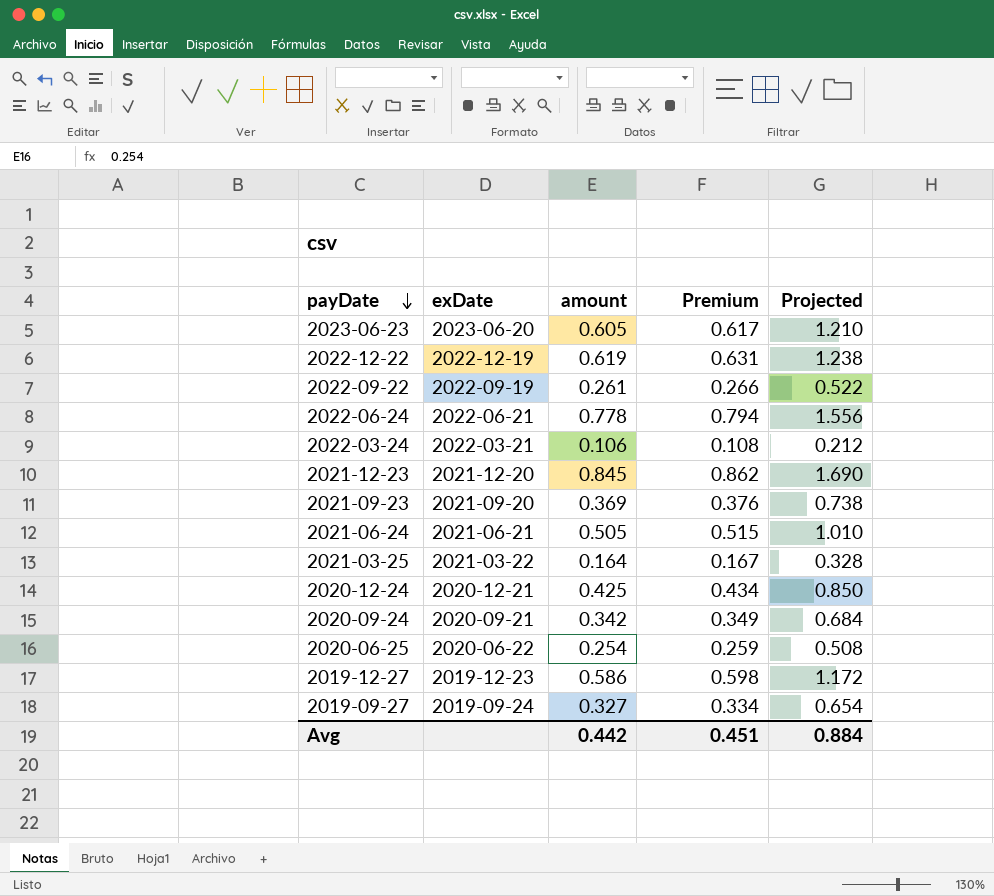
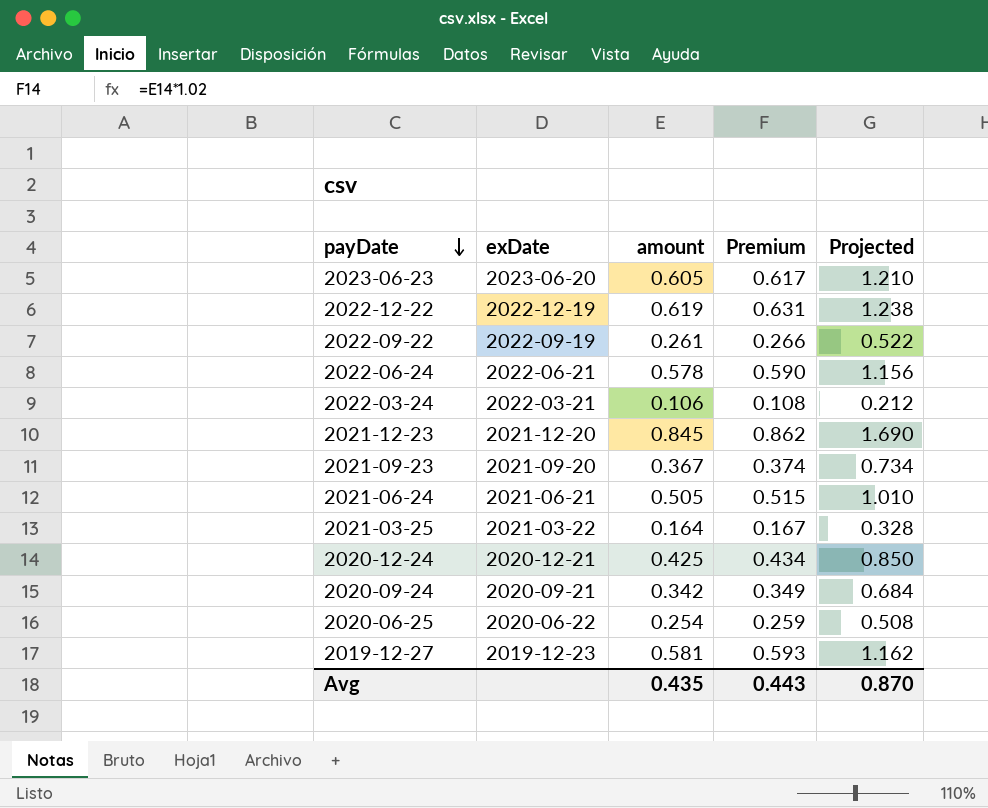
row 2019-09-27: 2019-09-24 | 0.327 | 0.334 | 0.654 -> none
2022-06-24 | amount: 0.778 -> 0.578
2022-06-24 | Premium: 0.794 -> 0.590
2022-06-24 | Projected: 1.556 -> 1.156
2021-09-23 | amount: 0.369 -> 0.367
2021-09-23 | Premium: 0.376 -> 0.374
2021-09-23 | Projected: 0.738 -> 0.734
2019-12-27 | amount: 0.586 -> 0.581
2019-12-27 | Premium: 0.598 -> 0.593
2019-12-27 | Projected: 1.172 -> 1.162
Avg | amount: 0.442 -> 0.435
Avg | Premium: 0.451 -> 0.443
Avg | Projected: 0.884 -> 0.870

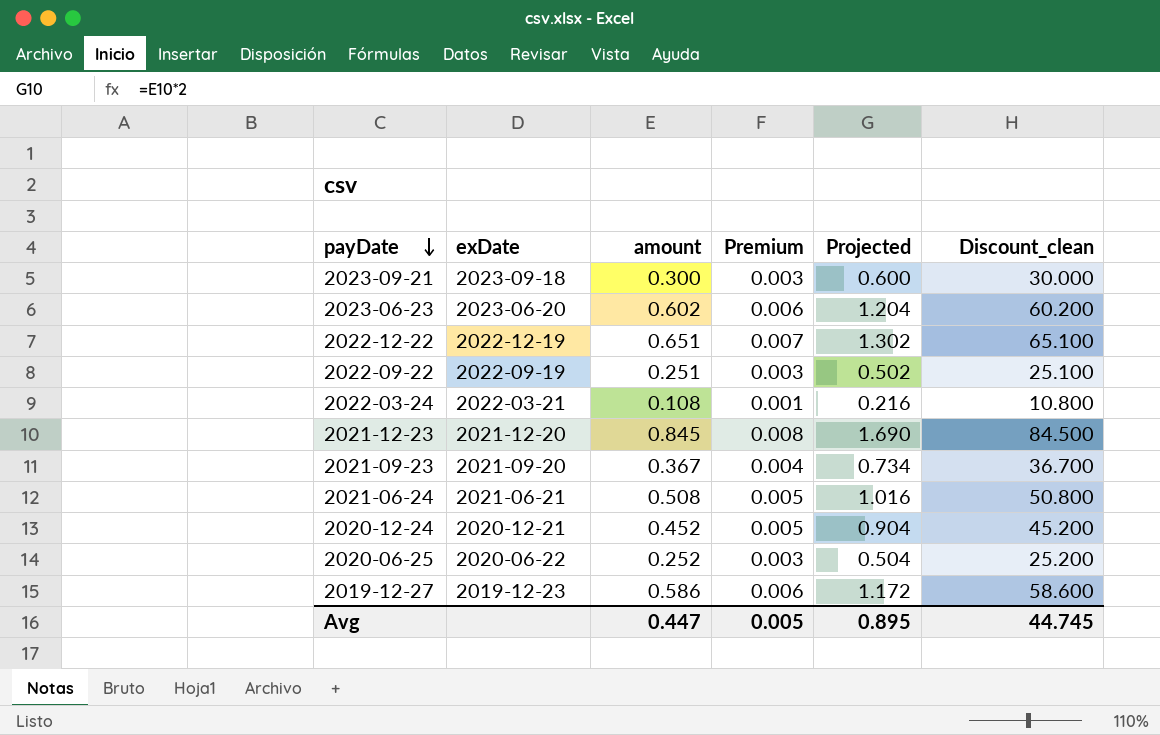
column Premium | formula: [amount] * 1.02 -> [amount] * 0.01
column Discount_clean | formula: none -> [amount] * 100
row 2022-06-24: 2022-06-21 | 0.578 | 0.590 | 1.156 -> none
row 2021-03-25: 2021-03-22 | 0.164 | 0.167 | 0.328 -> none
row 2020-09-24: 2020-09-21 | 0.342 | 0.349 | 0.684 -> none
row 2023-09-21: none -> 2023-09-18 | 0.300 | 0.003 | 0.600 | 30.000
2023-06-23 | amount: 0.605 -> 0.602
2023-06-23 | Projected: 1.210 -> 1.204
2022-12-22 | amount: 0.619 -> 0.651
2022-12-22 | Projected: 1.238 -> 1.302
2022-09-22 | amount: 0.261 -> 0.251
2022-09-22 | Projected: 0.522 -> 0.502
2022-03-24 | amount: 0.106 -> 0.108
2022-03-24 | Projected: 0.212 -> 0.216
2021-06-24 | amount: 0.505 -> 0.508
2021-06-24 | Projected: 1.010 -> 1.016
2020-12-24 | amount: 0.425 -> 0.452
2020-12-24 | Projected: 0.850 -> 0.904
2020-06-25 | amount: 0.254 -> 0.252
2020-06-25 | Projected: 0.508 -> 0.504
2019-12-27 | amount: 0.581 -> 0.586
2019-12-27 | Projected: 1.162 -> 1.172
Avg | amount: 0.435 -> 0.447
Avg | Premium: 0.443 -> 0.005
Avg | Projected: 0.870 -> 0.895

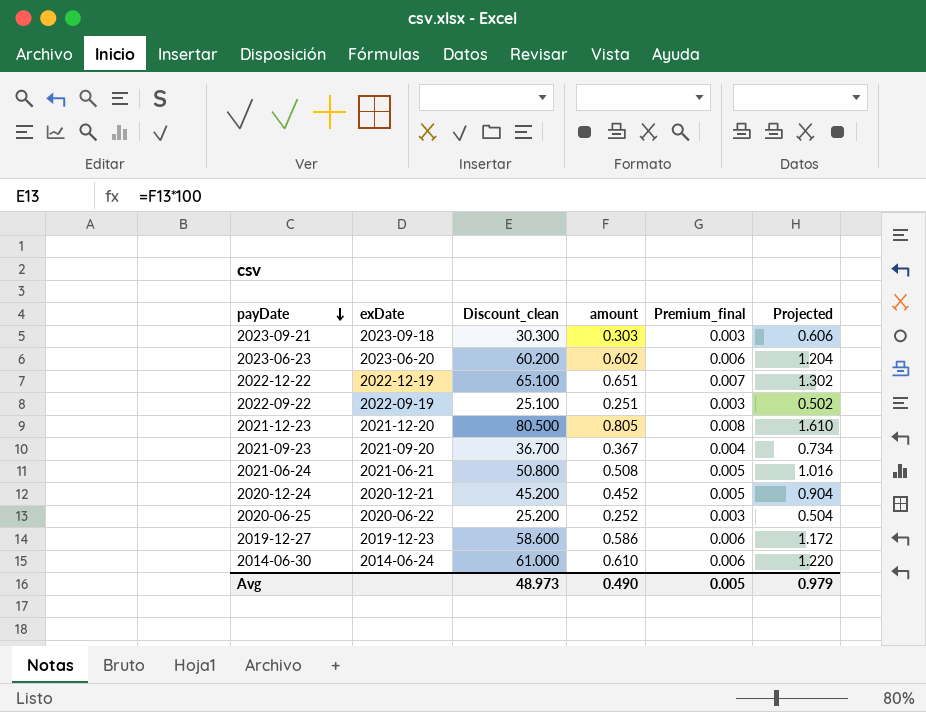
column Discount_clean | position: 6 -> 3
column name: Premium -> Premium_final
row 2022-03-24: 2022-03-21 | 0.108 | 0.001 | 0.216 | 10.800 -> none
2023-09-21 | Discount_clean: 30.000 -> 30.300
2023-09-21 | amount: 0.300 -> 0.303
2023-09-21 | Projected: 0.600 -> 0.606
2021-12-23 | Discount_clean: 84.500 -> 80.500
2021-12-23 | amount: 0.845 -> 0.805
2021-12-23 | Projected: 1.690 -> 1.610
row 2014-06-30: none -> 2014-06-24 | 61.000 | 0.610 | 0.006 | 1.220
Avg | Discount_clean: 44.745 -> 48.973
Avg | amount: 0.447 -> 0.490
Avg | Projected: 0.895 -> 0.979

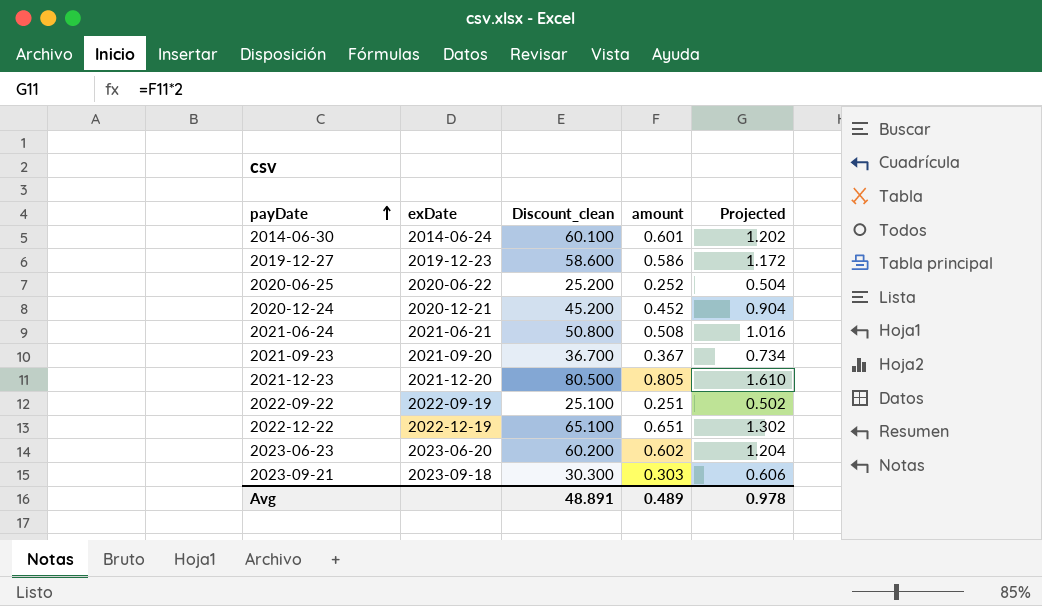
row order: payDate descending -> payDate ascending
column Premium_final | formula: [amount] * 0.01 -> none
2014-06-30 | Discount_clean: 61.000 -> 60.100
2014-06-30 | amount: 0.610 -> 0.601
2014-06-30 | Projected: 1.220 -> 1.202
Avg | Discount_clean: 48.973 -> 48.891
Avg | amount: 0.490 -> 0.489
Avg | Projected: 0.979 -> 0.978

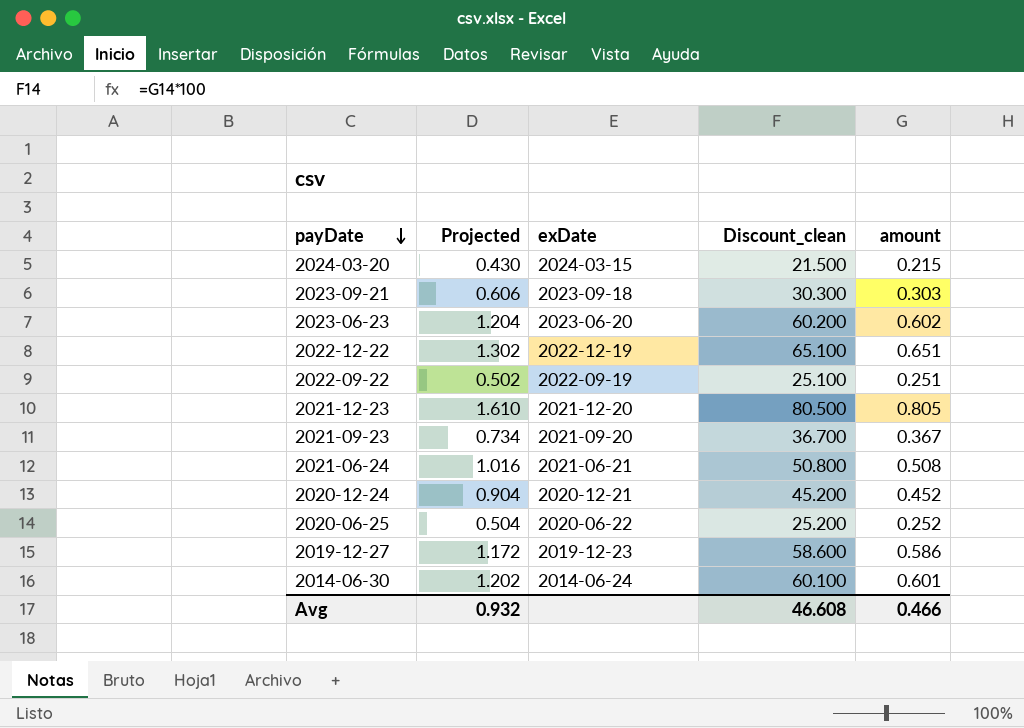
row order: payDate ascending -> payDate descending
column Projected | position: 5 -> 2
row 2024-03-20: none -> 0.430 | 2024-03-15 | 21.500 | 0.215
Avg | Projected: 0.978 -> 0.932
Avg | Discount_clean: 48.891 -> 46.608
Avg | amount: 0.489 -> 0.466

